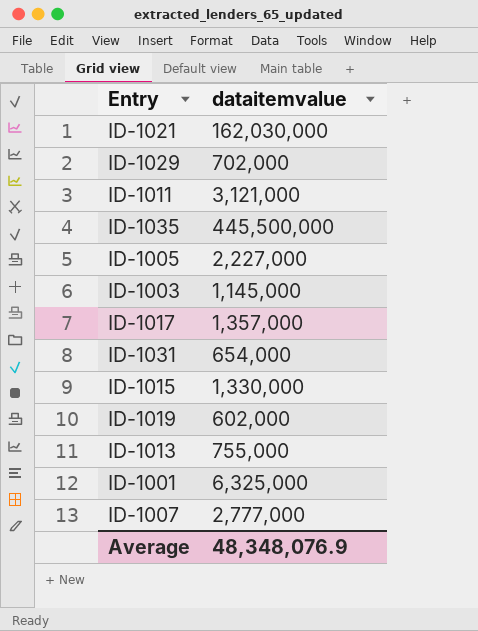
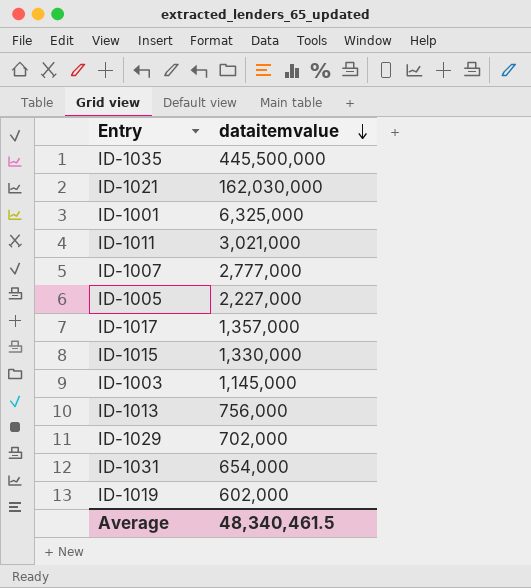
row order: none -> dataitemvalue descending
ID-1011 | dataitemvalue: 3,121,000 -> 3,021,000
ID-1013 | dataitemvalue: 755,000 -> 756,000
Average | dataitemvalue: 48,348,076.9 -> 48,340,461.5

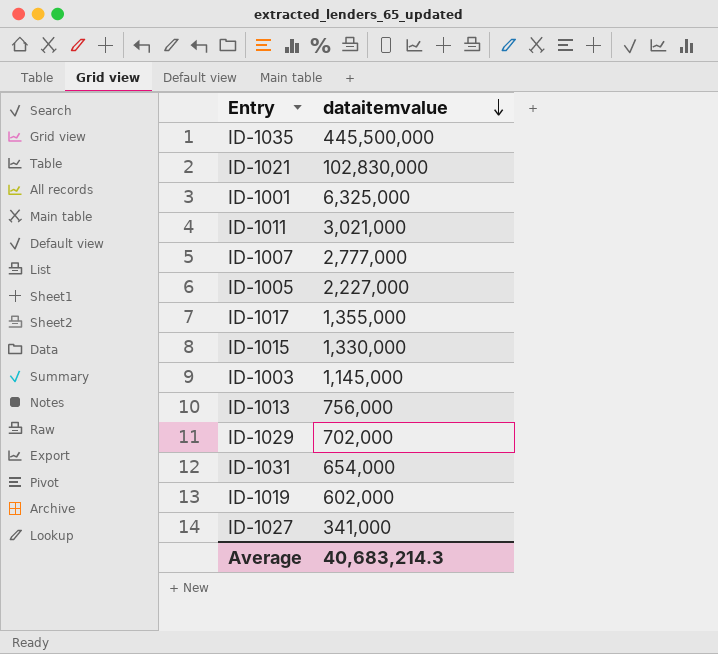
ID-1021 | dataitemvalue: 162,030,000 -> 102,830,000
ID-1017 | dataitemvalue: 1,357,000 -> 1,355,000
row ID-1027: none -> 341,000
Average | dataitemvalue: 48,340,461.5 -> 40,683,214.3

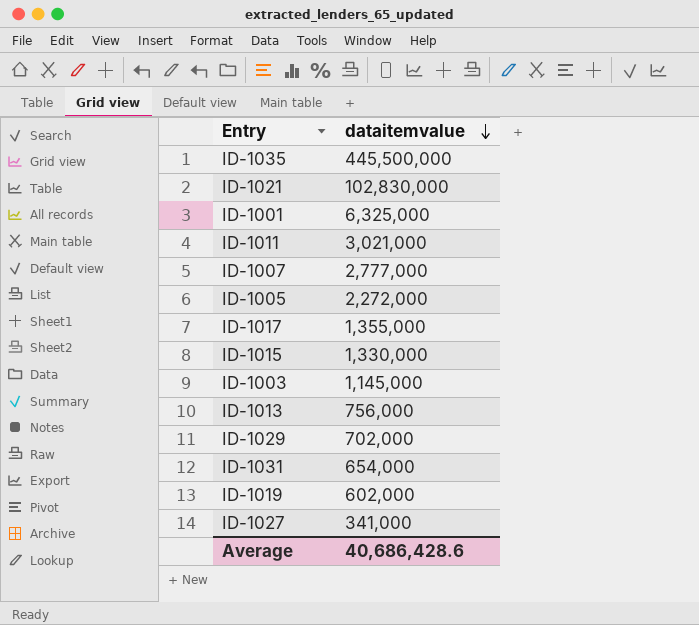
ID-1005 | dataitemvalue: 2,227,000 -> 2,272,000
Average | dataitemvalue: 40,683,214.3 -> 40,686,428.6

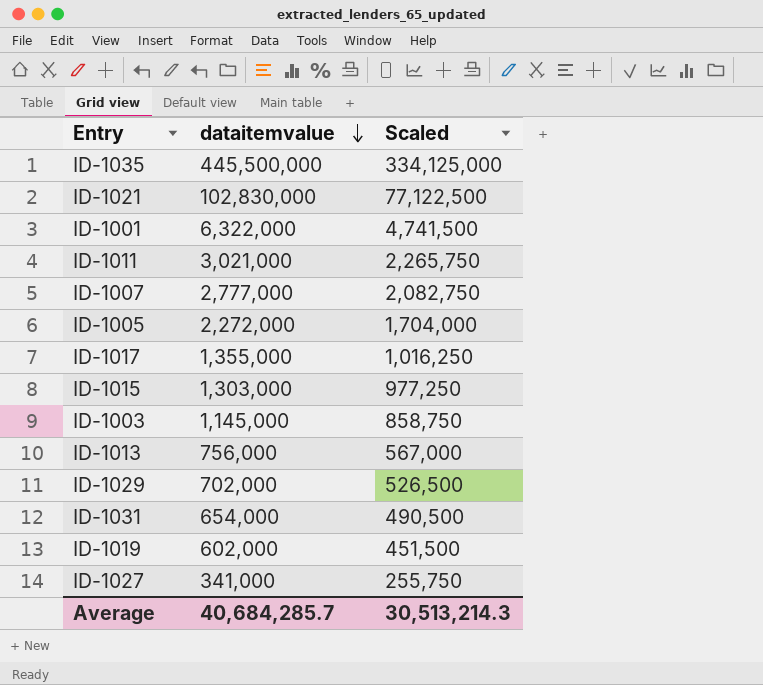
column Scaled | formula: none -> [dataitemvalue] * 0.75
ID-1001 | dataitemvalue: 6,325,000 -> 6,322,000
ID-1015 | dataitemvalue: 1,330,000 -> 1,303,000
Average | dataitemvalue: 40,686,428.6 -> 40,684,285.7

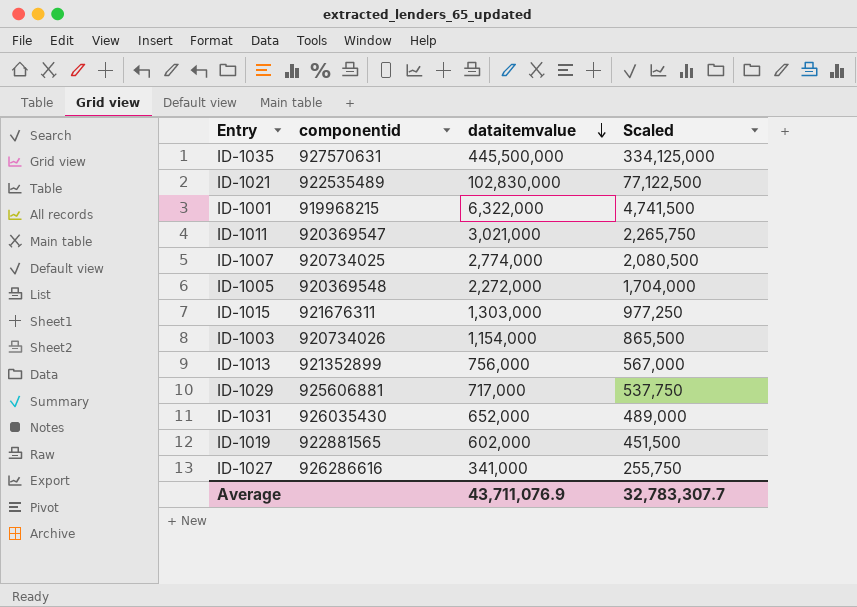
column componentid | position: none -> 2
row ID-1017: 1,355,000 | 1,016,250 -> none
ID-1007 | dataitemvalue: 2,777,000 -> 2,774,000
ID-1007 | Scaled: 2,082,750 -> 2,080,500
ID-1003 | dataitemvalue: 1,145,000 -> 1,154,000
ID-1003 | Scaled: 858,750 -> 865,500
ID-1029 | dataitemvalue: 702,000 -> 717,000
ID-1029 | Scaled: 526,500 -> 537,750
ID-1031 | dataitemvalue: 654,000 -> 652,000
ID-1031 | Scaled: 490,500 -> 489,000
Average | dataitemvalue: 40,684,285.7 -> 43,711,076.9
Average | Scaled: 30,513,214.3 -> 32,783,307.7

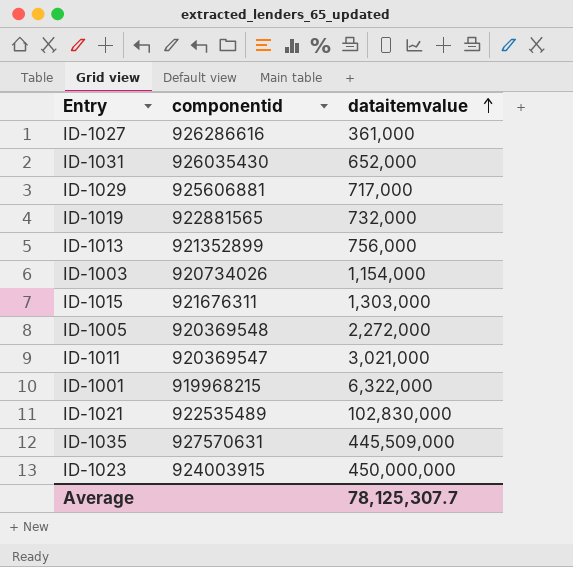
row order: dataitemvalue descending -> dataitemvalue ascending
column Scaled | formula: [dataitemvalue] * 0.75 -> none
row ID-1007: 920734025 | 2,774,000 | 2,080,500 -> none
ID-1027 | dataitemvalue: 341,000 -> 361,000
ID-1019 | dataitemvalue: 602,000 -> 732,000
ID-1035 | dataitemvalue: 445,500,000 -> 445,509,000
row ID-1023: none -> 924003915 | 450,000,000
Average | dataitemvalue: 43,711,076.9 -> 78,125,307.7

